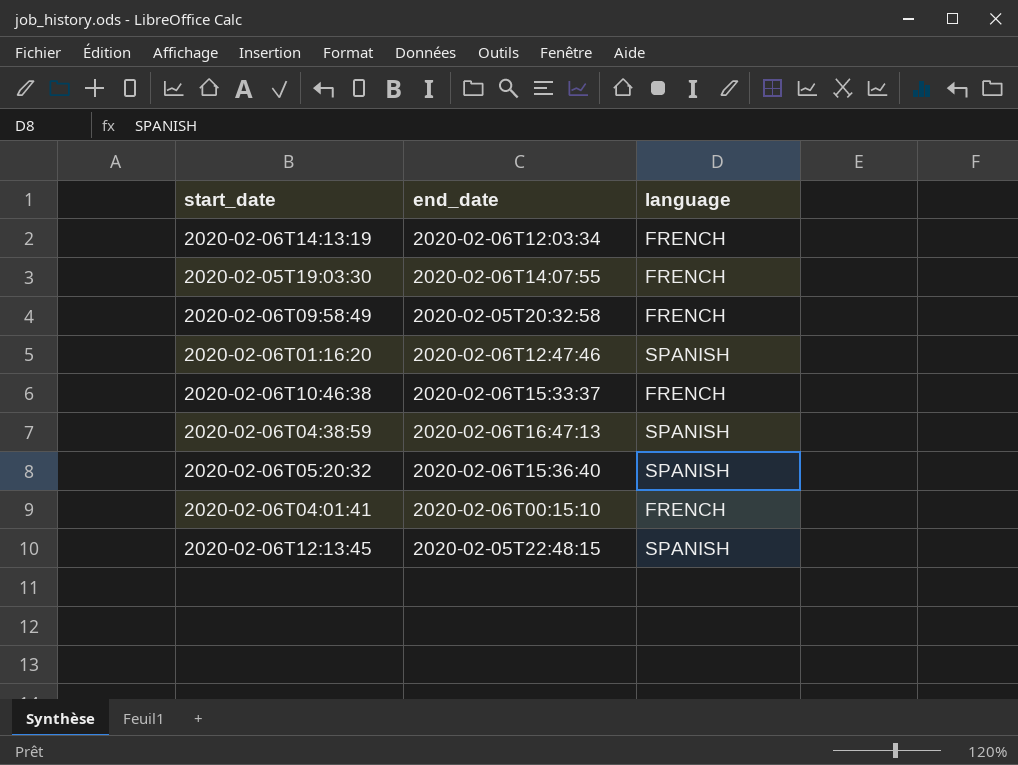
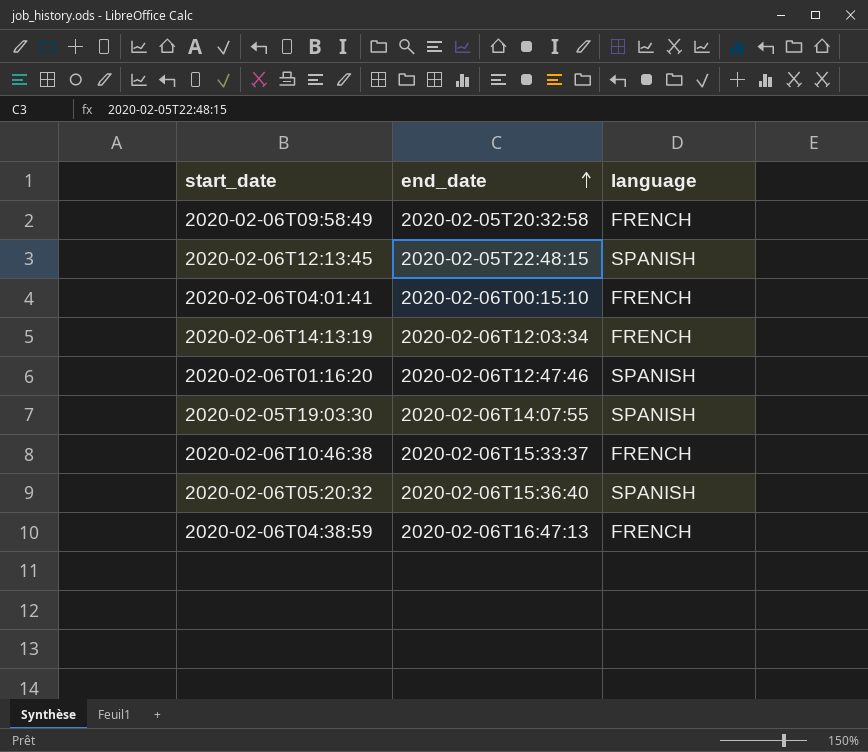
row order: none -> end_date ascending
2020-02-05T19:03:30 | language: FRENCH -> SPANISH
2020-02-06T04:38:59 | language: SPANISH -> FRENCH

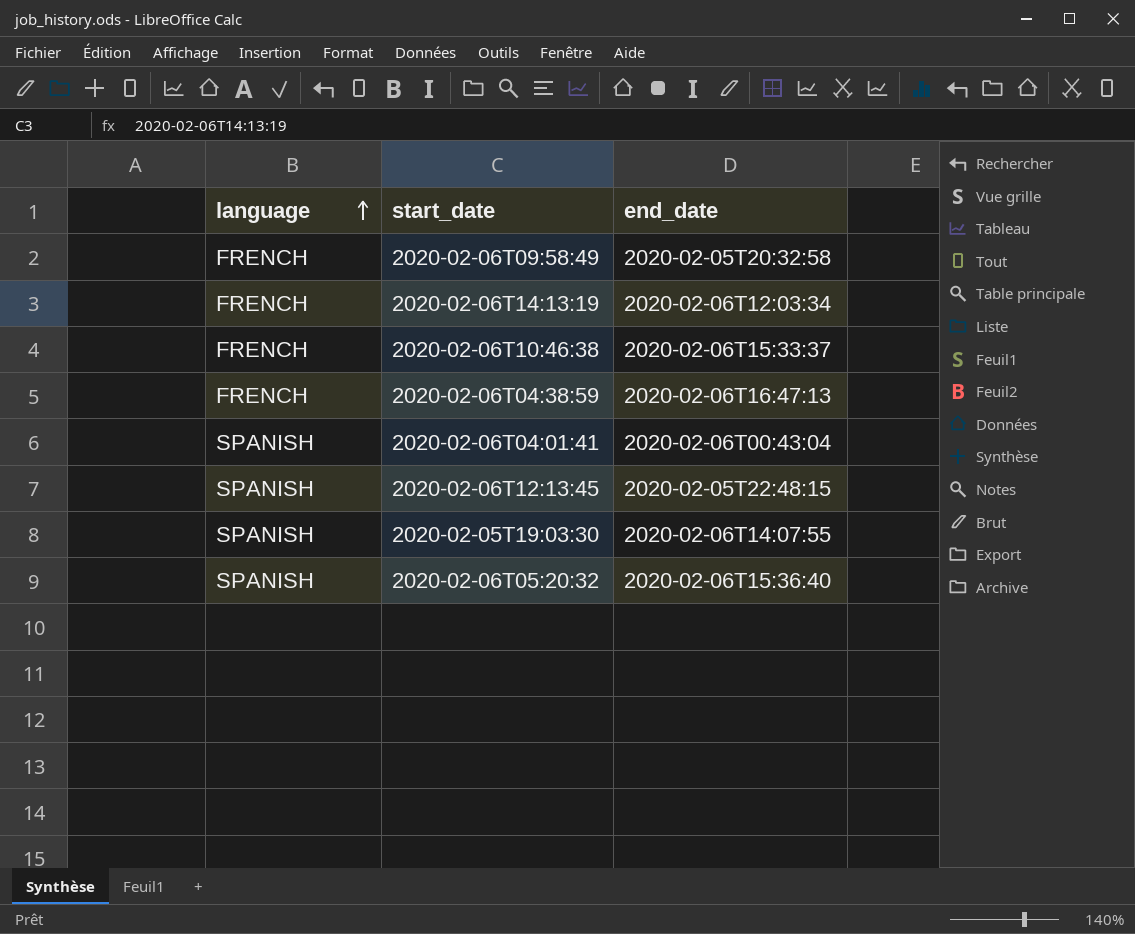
row order: end_date ascending -> language ascending
column language | position: 3 -> 1
row 2020-02-06T01:16:20: 2020-02-06T12:47:46 | SPANISH -> none
2020-02-06T04:01:41 | language: FRENCH -> SPANISH
2020-02-06T04:01:41 | end_date: 2020-02-06T00:15:10 -> 2020-02-06T00:43:04

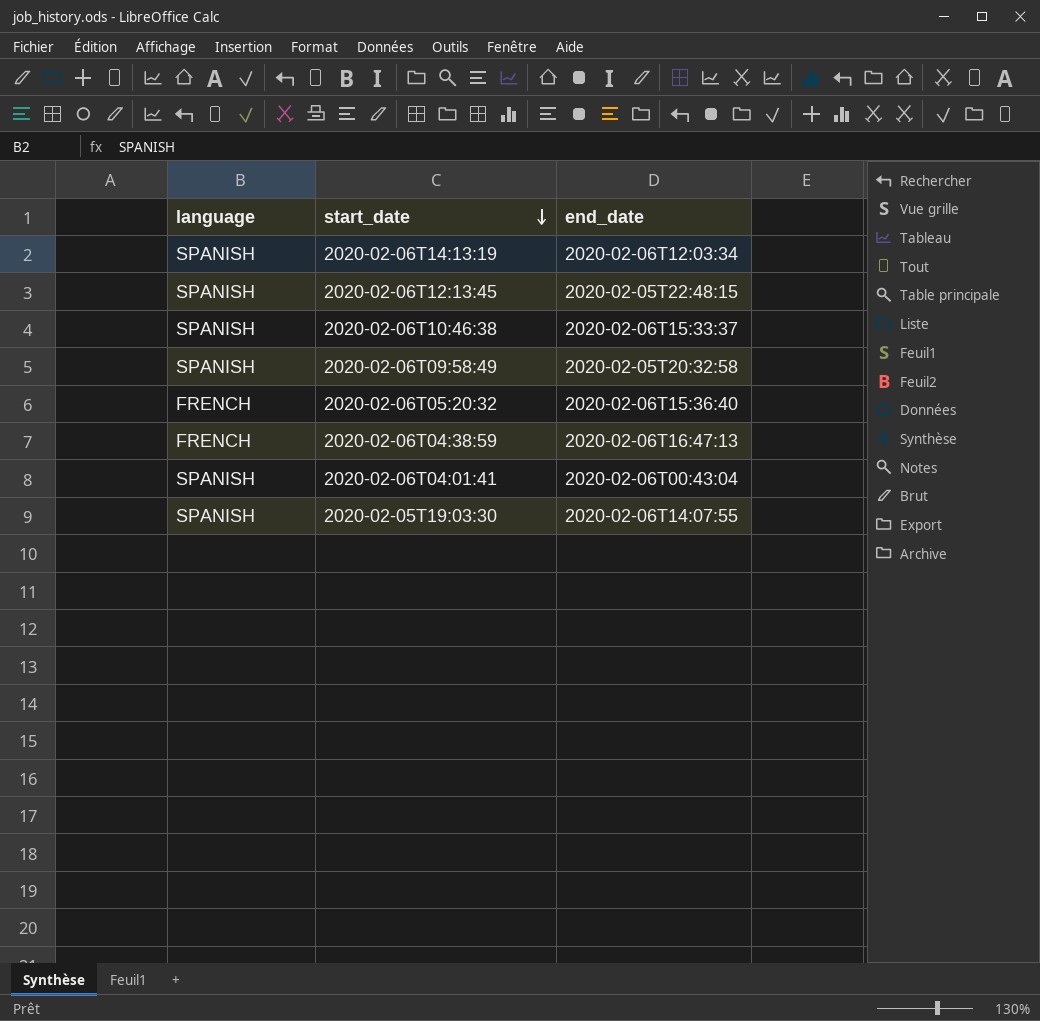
row order: language ascending -> start_date descending
2020-02-06T14:13:19 | language: FRENCH -> SPANISH
2020-02-06T10:46:38 | language: FRENCH -> SPANISH
2020-02-06T09:58:49 | language: FRENCH -> SPANISH
2020-02-06T05:20:32 | language: SPANISH -> FRENCH

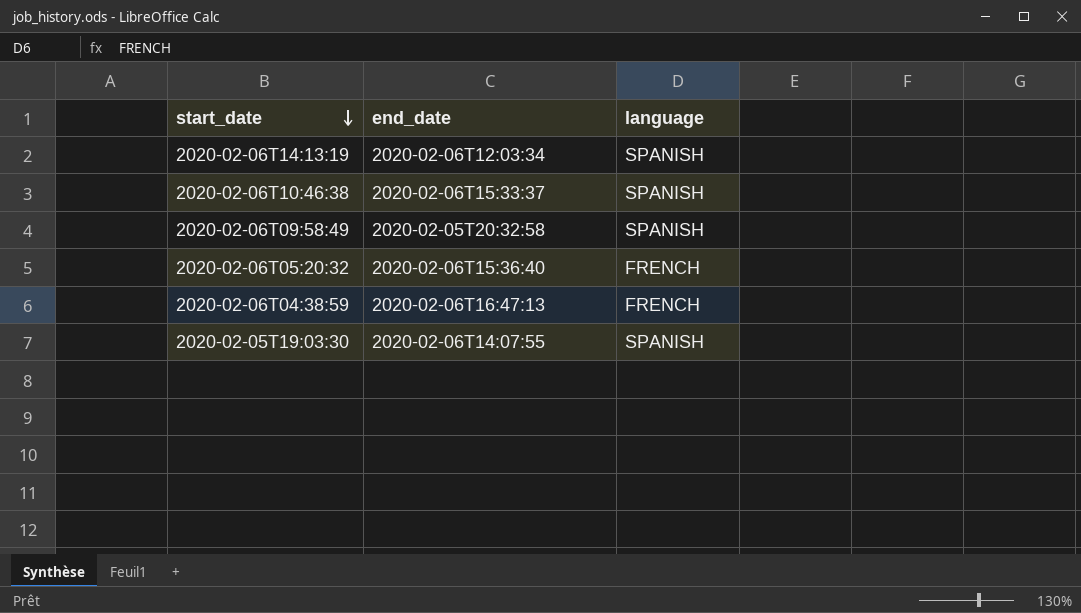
column language | position: 1 -> 3
row 2020-02-06T12:13:45: SPANISH | 2020-02-05T22:48:15 -> none
row 2020-02-06T04:01:41: SPANISH | 2020-02-06T00:43:04 -> none

